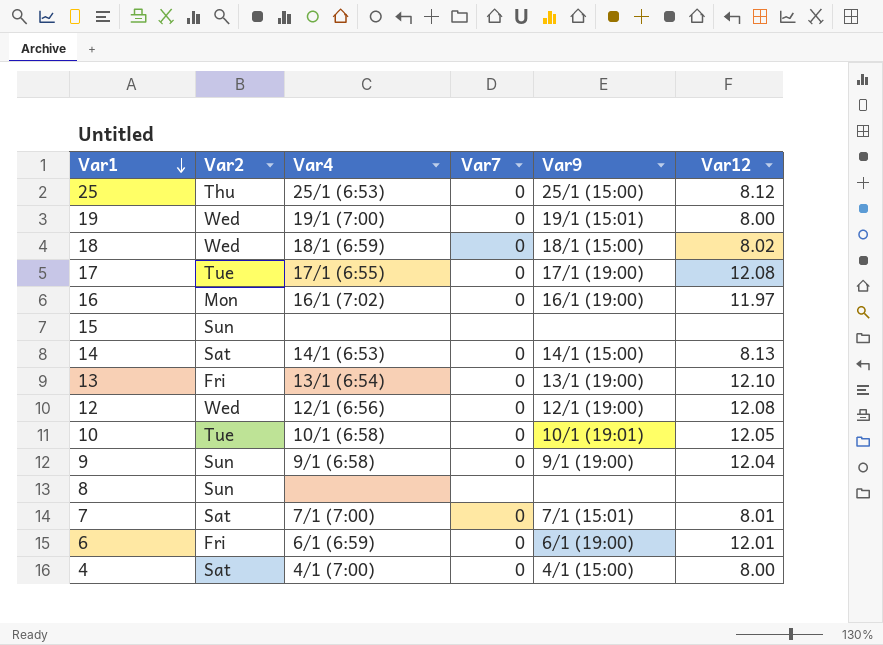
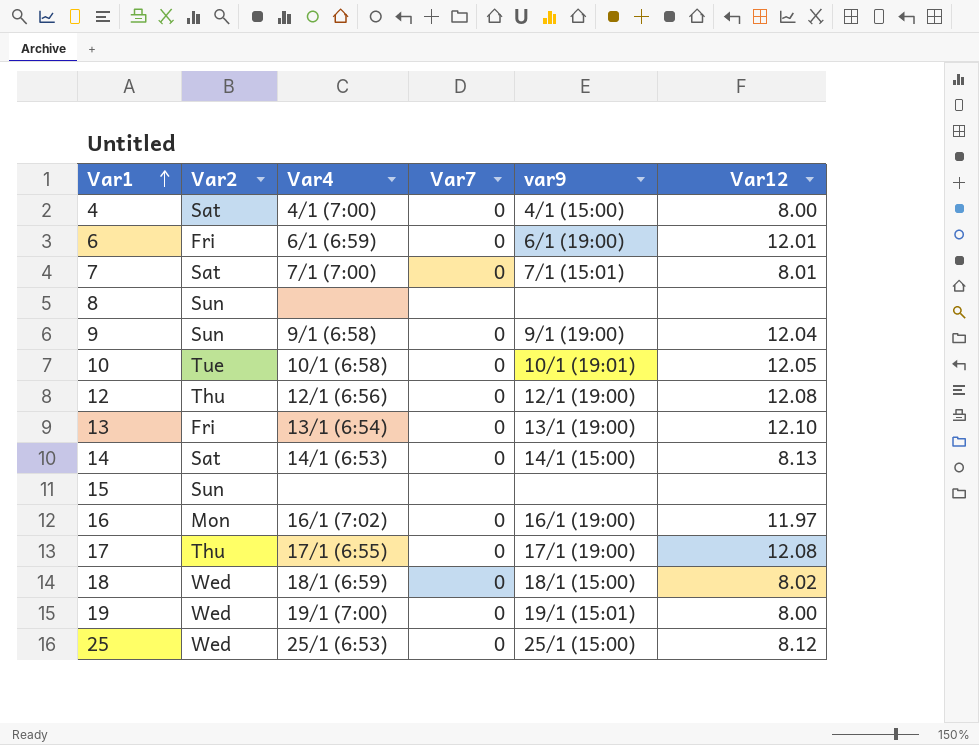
row order: Var1 descending -> Var1 ascending
column name: Var9 -> var9
12 | Var2: Wed -> Thu
17 | Var2: Tue -> Thu
25 | Var2: Thu -> Wed

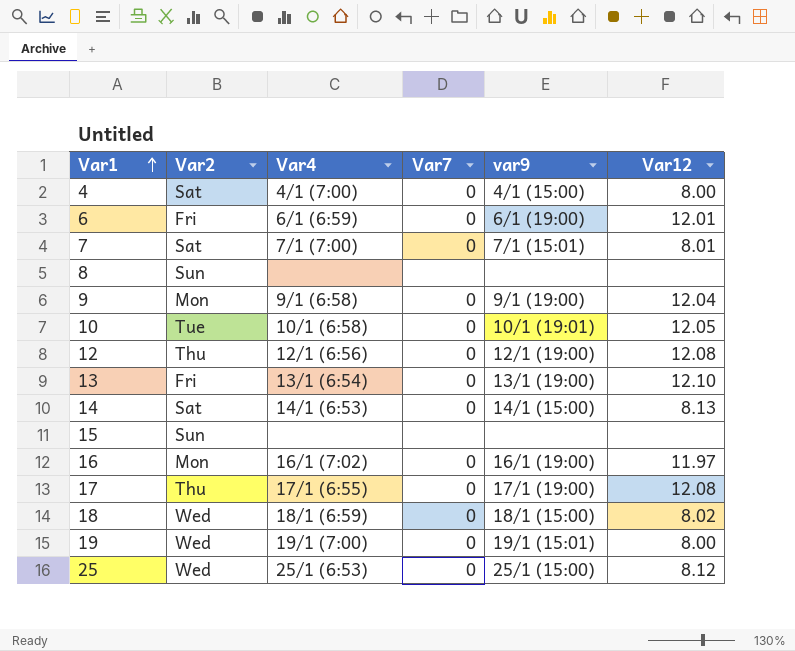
9 | Var2: Sun -> Mon

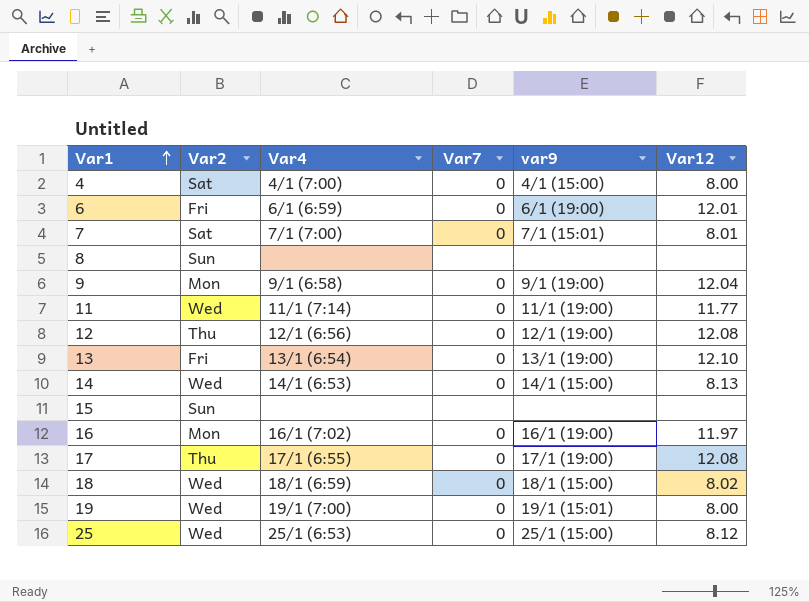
row 10: Tue | 10/1 (6:58) | 0 | 10/1 (19:01) | 12.05 -> none
row 11: none -> Wed | 11/1 (7:14) | 0 | 11/1 (19:00) | 11.77
14 | Var2: Sat -> Wed

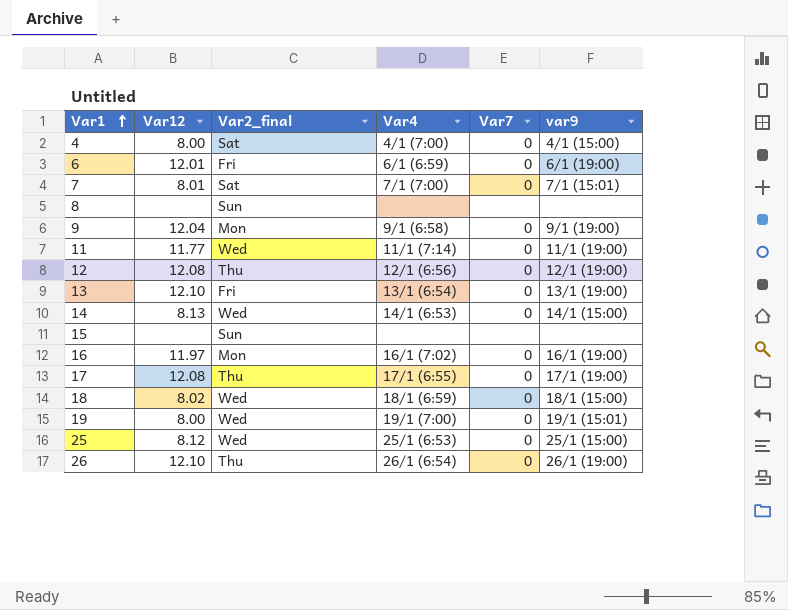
column Var12 | position: 6 -> 2
column name: Var2 -> Var2_final
row 26: none -> 12.10 | Thu | 26/1 (6:54) | 0 | 26/1 (19:00)

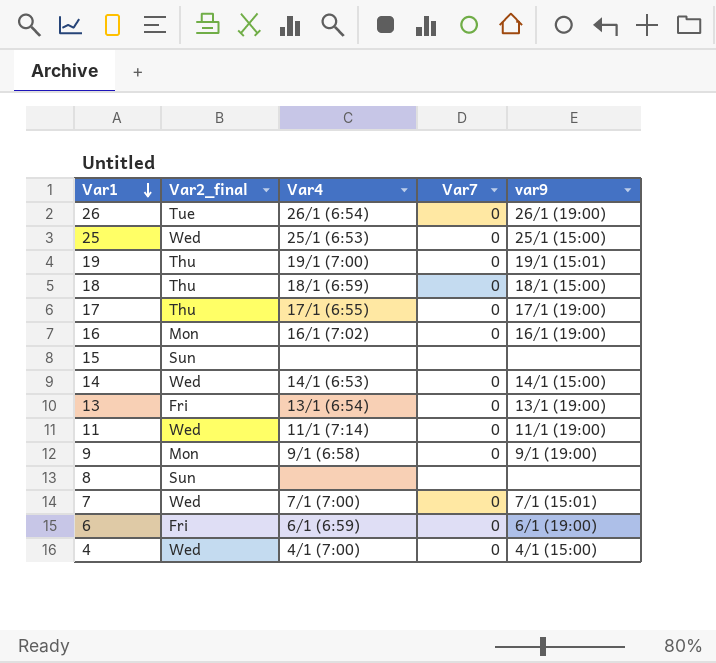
row order: Var1 ascending -> Var1 descending
column Var12 | position: 2 -> none
row 12: 12.08 | Thu | 12/1 (6:56) | 0 | 12/1 (19:00) -> none
26 | Var2_final: Thu -> Tue
19 | Var2_final: Wed -> Thu
18 | Var2_final: Wed -> Thu
7 | Var2_final: Sat -> Wed
4 | Var2_final: Sat -> Wed

